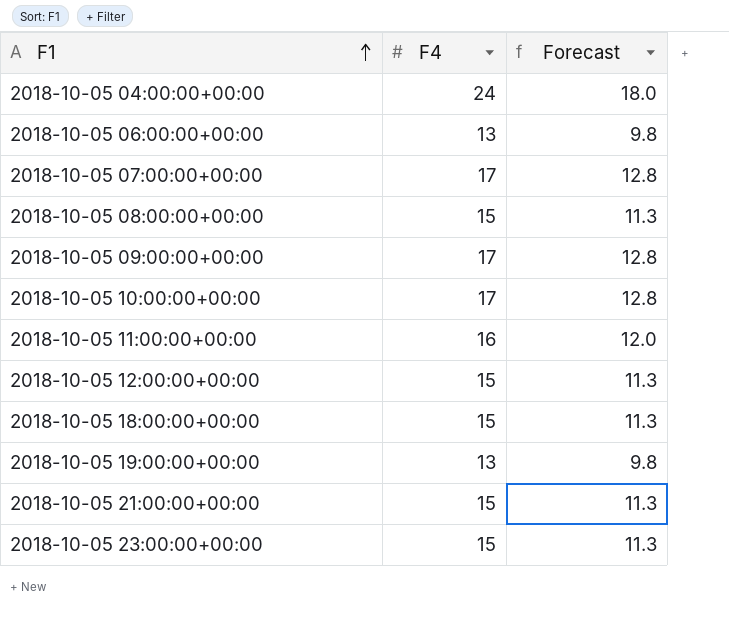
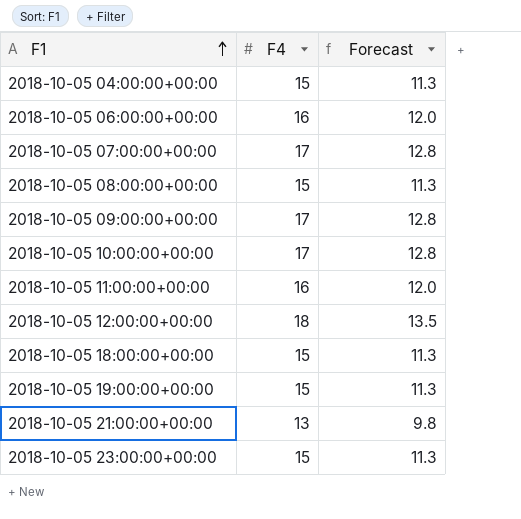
2018-10-05 04:00:00+00:00 | F4: 24 -> 15
2018-10-05 04:00:00+00:00 | Forecast: 18.0 -> 11.3
2018-10-05 06:00:00+00:00 | F4: 13 -> 16
2018-10-05 06:00:00+00:00 | Forecast: 9.8 -> 12.0
2018-10-05 12:00:00+00:00 | F4: 15 -> 18
2018-10-05 12:00:00+00:00 | Forecast: 11.3 -> 13.5
2018-10-05 19:00:00+00:00 | F4: 13 -> 15
2018-10-05 19:00:00+00:00 | Forecast: 9.8 -> 11.3
2018-10-05 21:00:00+00:00 | F4: 15 -> 13
2018-10-05 21:00:00+00:00 | Forecast: 11.3 -> 9.8

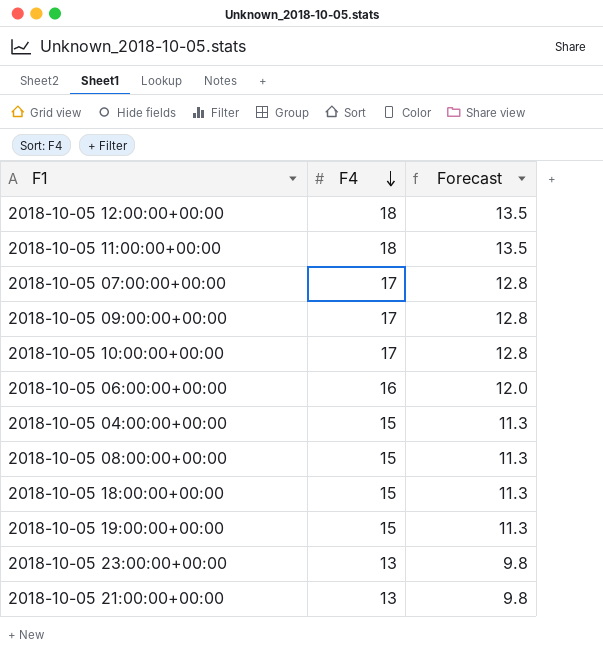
row order: F1 ascending -> F4 descending
2018-10-05 11:00:00+00:00 | F4: 16 -> 18
2018-10-05 11:00:00+00:00 | Forecast: 12.0 -> 13.5
2018-10-05 23:00:00+00:00 | F4: 15 -> 13
2018-10-05 23:00:00+00:00 | Forecast: 11.3 -> 9.8

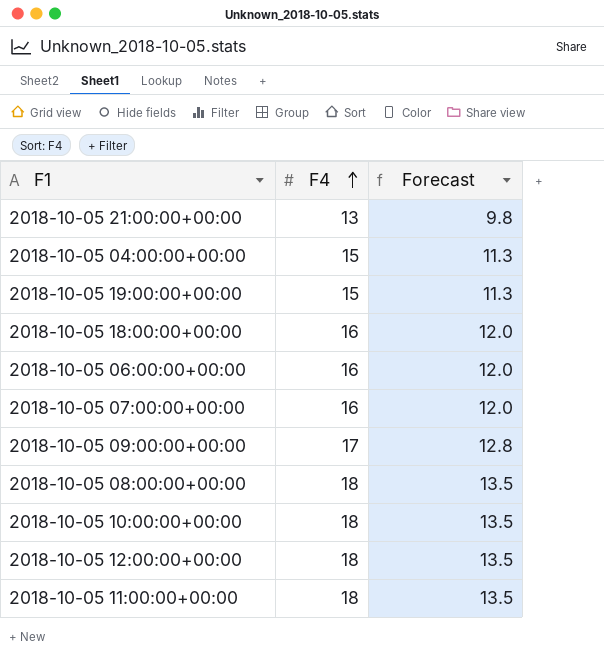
row order: F4 descending -> F4 ascending
row 2018-10-05 23:00:00+00:00: 13 | 9.8 -> none
2018-10-05 18:00:00+00:00 | F4: 15 -> 16
2018-10-05 18:00:00+00:00 | Forecast: 11.3 -> 12.0
2018-10-05 07:00:00+00:00 | F4: 17 -> 16
2018-10-05 07:00:00+00:00 | Forecast: 12.8 -> 12.0
2018-10-05 08:00:00+00:00 | F4: 15 -> 18
2018-10-05 08:00:00+00:00 | Forecast: 11.3 -> 13.5
2018-10-05 10:00:00+00:00 | F4: 17 -> 18
2018-10-05 10:00:00+00:00 | Forecast: 12.8 -> 13.5

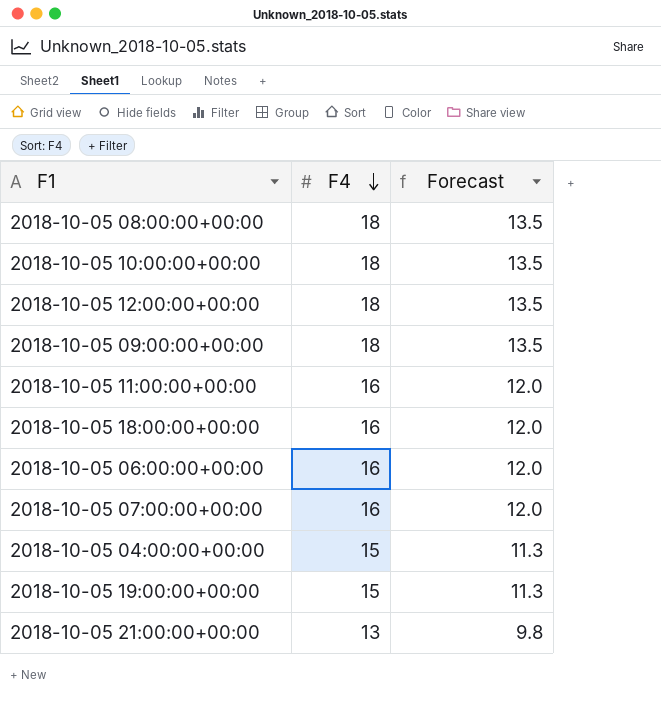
row order: F4 ascending -> F4 descending
2018-10-05 09:00:00+00:00 | F4: 17 -> 18
2018-10-05 09:00:00+00:00 | Forecast: 12.8 -> 13.5
2018-10-05 11:00:00+00:00 | F4: 18 -> 16
2018-10-05 11:00:00+00:00 | Forecast: 13.5 -> 12.0

